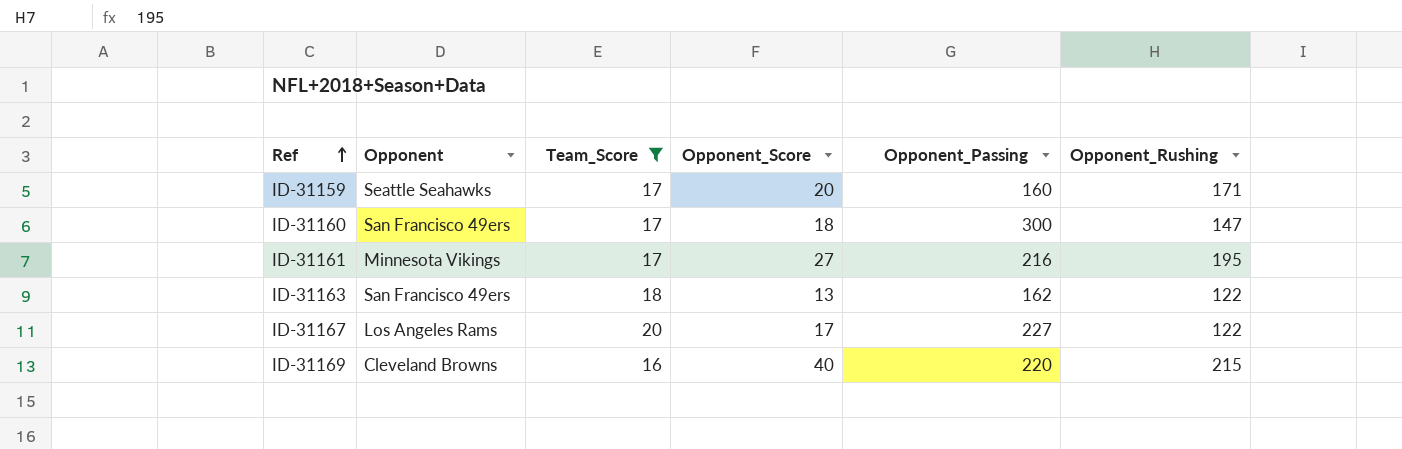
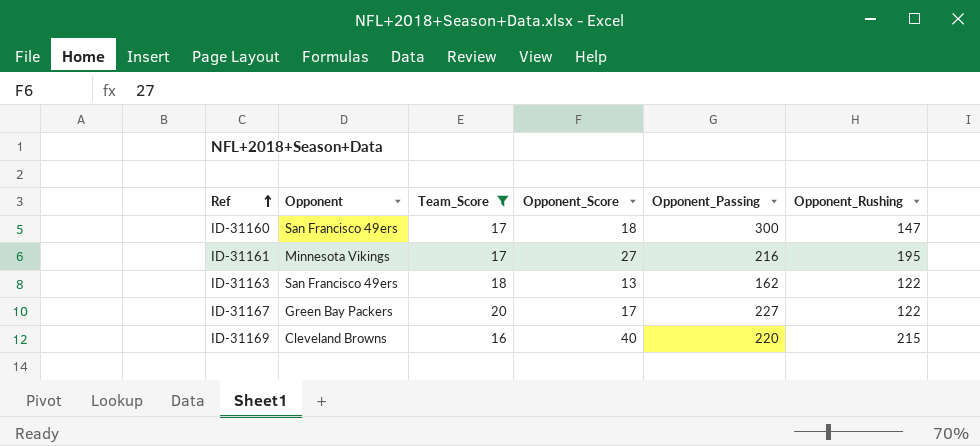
row ID-31159: Seattle Seahawks | 17 | 20 | 160 | 171 -> none
ID-31167 | Opponent: Los Angeles Rams -> Green Bay Packers

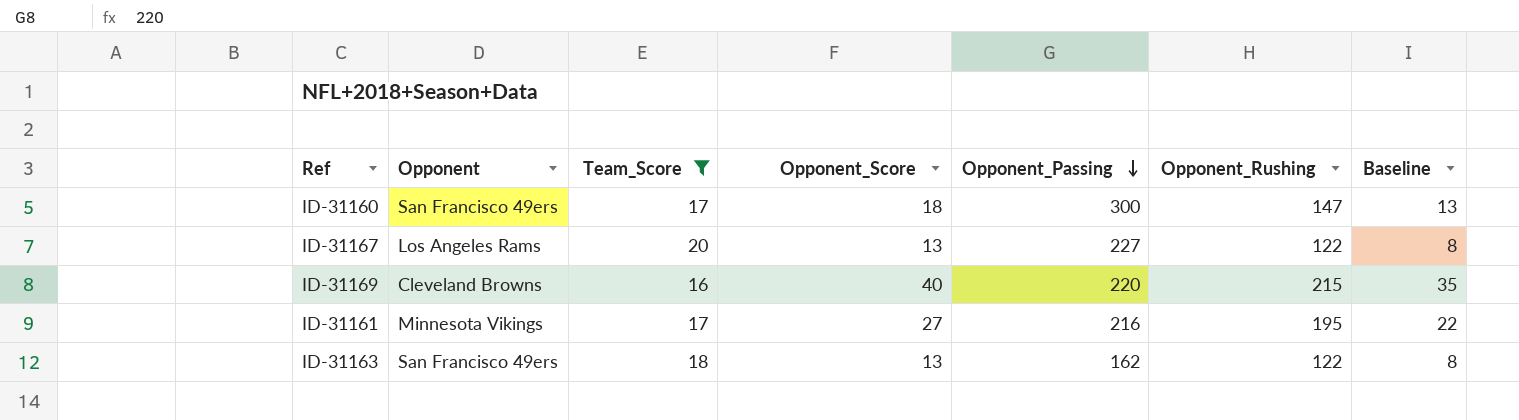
row order: Ref ascending -> Opponent_Passing descending
column Baseline | formula: none -> [Opponent_Score] - 5
ID-31167 | Opponent: Green Bay Packers -> Los Angeles Rams
ID-31167 | Opponent_Score: 17 -> 13

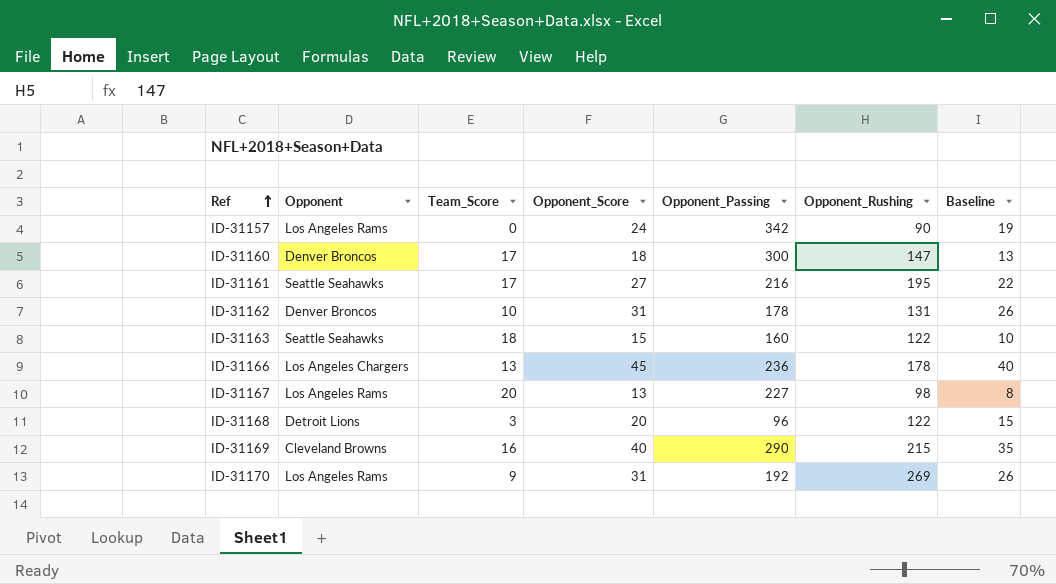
filter: Team_Score >= 16 -> none
row order: Opponent_Passing descending -> Ref ascending
ID-31160 | Opponent: San Francisco 49ers -> Denver Broncos
ID-31161 | Opponent: Minnesota Vikings -> Seattle Seahawks
ID-31163 | Opponent: San Francisco 49ers -> Seattle Seahawks
ID-31163 | Opponent_Score: 13 -> 15
ID-31163 | Opponent_Passing: 162 -> 160
ID-31163 | Baseline: 8 -> 10
ID-31167 | Opponent_Rushing: 122 -> 98
ID-31169 | Opponent_Passing: 220 -> 290

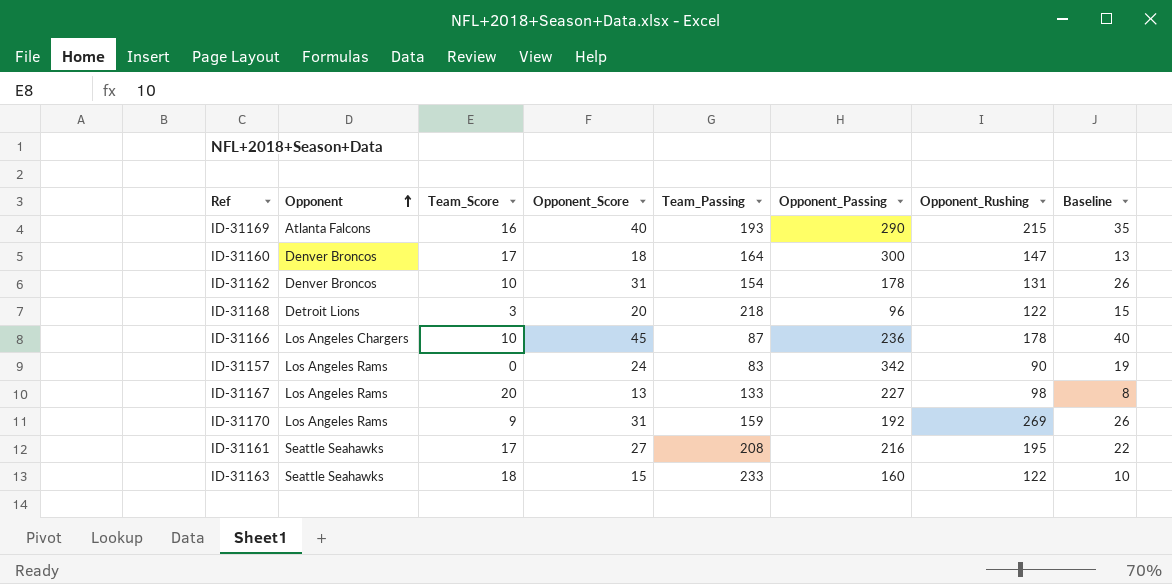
row order: Ref ascending -> Opponent ascending
column Team_Passing | position: none -> 5
ID-31169 | Opponent: Cleveland Browns -> Atlanta Falcons
ID-31166 | Team_Score: 13 -> 10

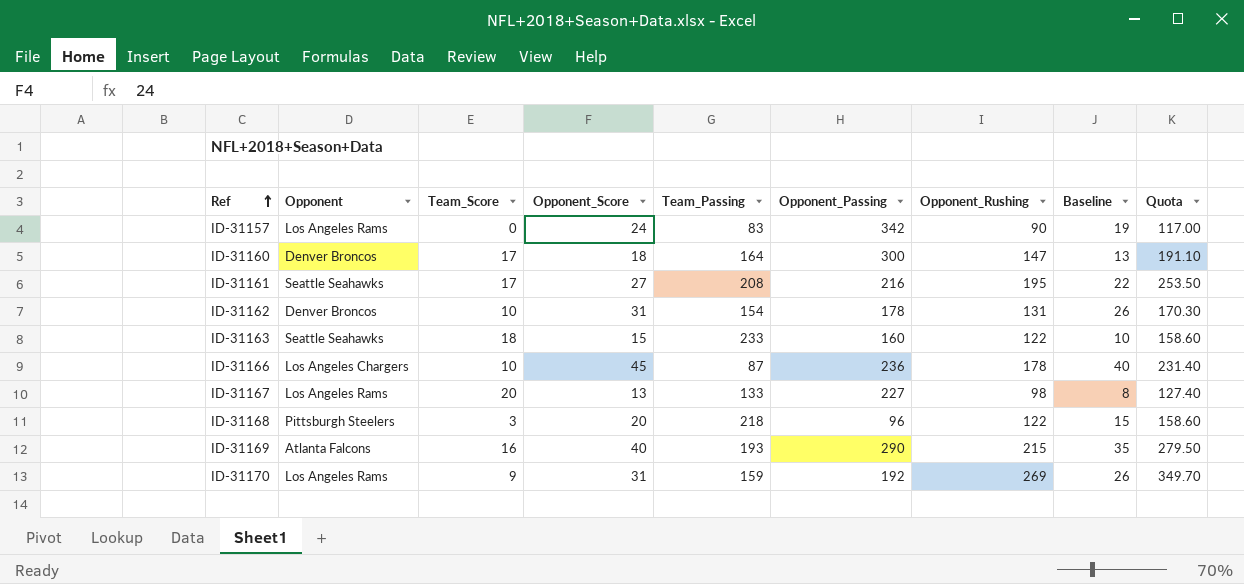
row order: Opponent ascending -> Ref ascending
column Quota | formula: none -> [Opponent_Rushing] * 1.3
ID-31168 | Opponent: Detroit Lions -> Pittsburgh Steelers

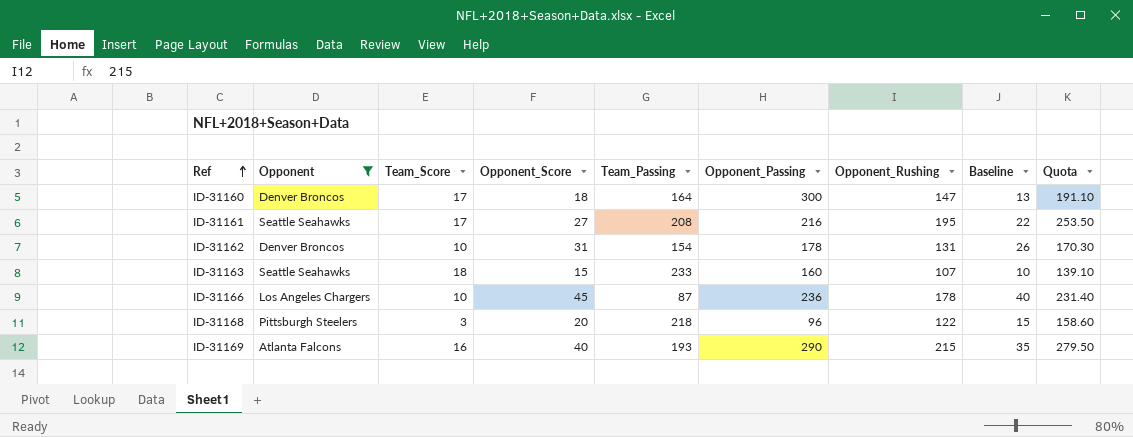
filter: none -> Opponent != Los Angeles Rams
ID-31163 | Opponent_Rushing: 122 -> 107
ID-31163 | Quota: 158.60 -> 139.10

